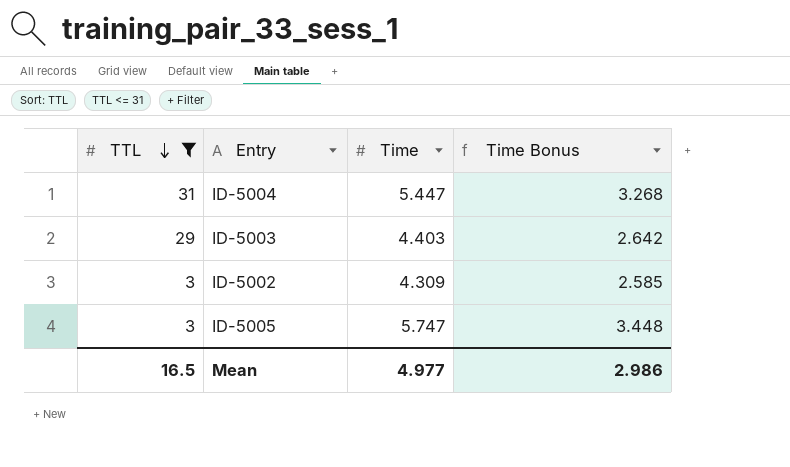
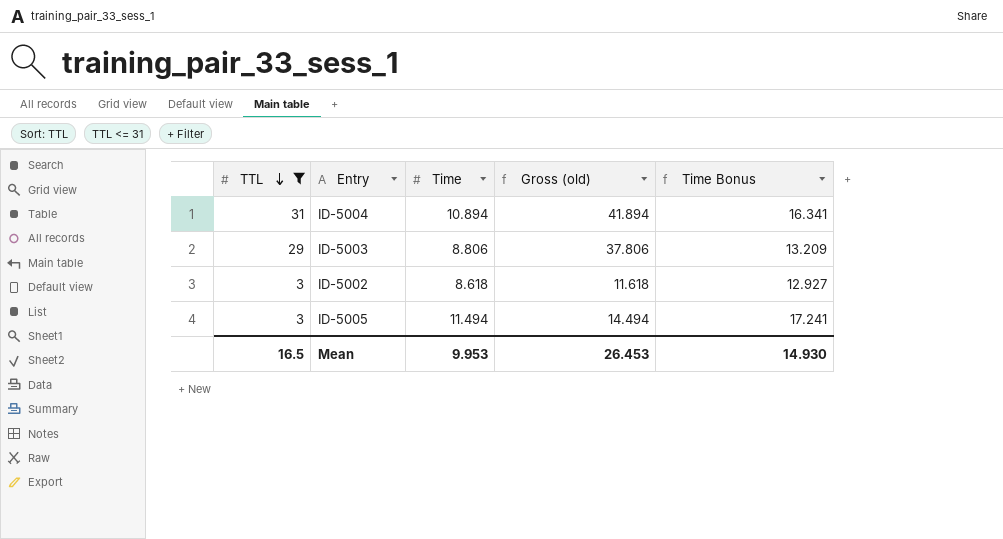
column Gross (old) | formula: none -> [TTL] + [Time]
column Time Bonus | formula: [Time] * 0.6 -> [Time] * 1.5
ID-5004 | Time: 5.447 -> 10.894
ID-5003 | Time: 4.403 -> 8.806
ID-5002 | Time: 4.309 -> 8.618
ID-5005 | Time: 5.747 -> 11.494
Mean | Time: 4.977 -> 9.953
Mean | Time Bonus: 2.986 -> 14.930

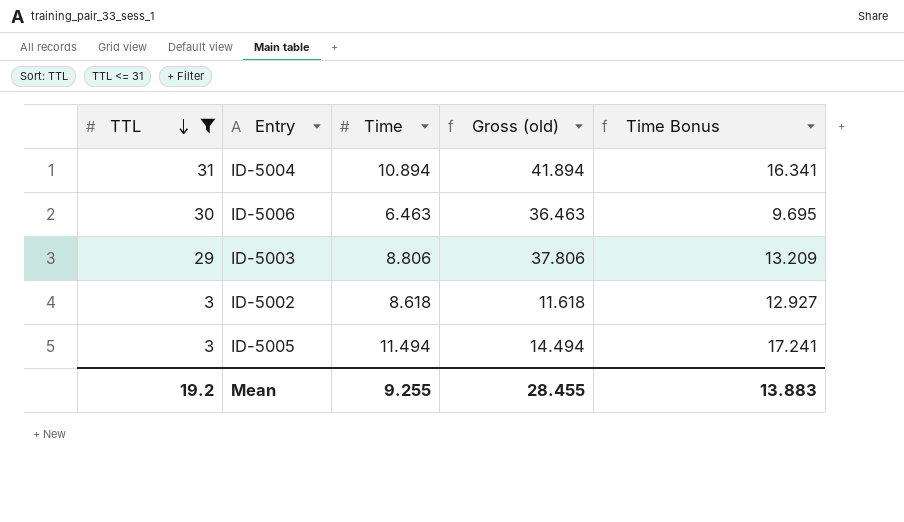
row ID-5006: none -> 30 | 6.463 | 36.463 | 9.695
Mean | TTL: 16.5 -> 19.2
Mean | Time: 9.953 -> 9.255
Mean | Gross (old): 26.453 -> 28.455
Mean | Time Bonus: 14.930 -> 13.883

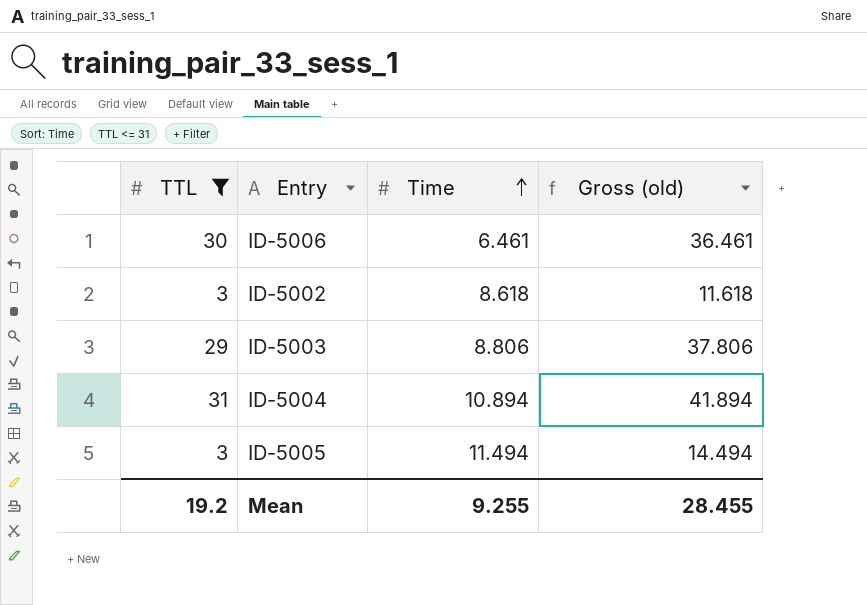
row order: TTL descending -> Time ascending
column Time Bonus | formula: [Time] * 1.5 -> none
ID-5006 | Time: 6.463 -> 6.461
ID-5006 | Gross (old): 36.463 -> 36.461

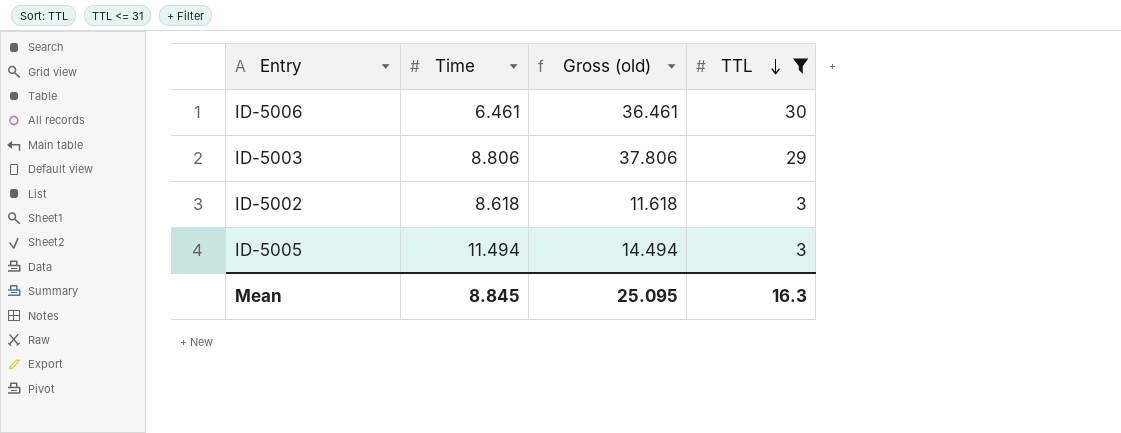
row order: Time ascending -> TTL descending
column TTL | position: 1 -> 4
row ID-5004: 31 | 10.894 | 41.894 -> none
Mean | Time: 9.255 -> 8.845
Mean | Gross (old): 28.455 -> 25.095
Mean | TTL: 19.2 -> 16.3

